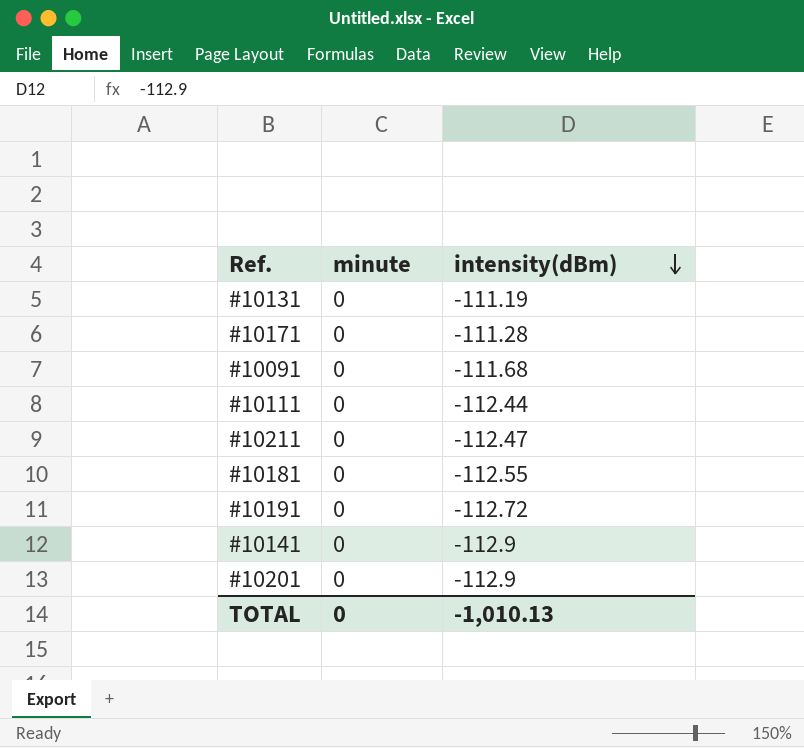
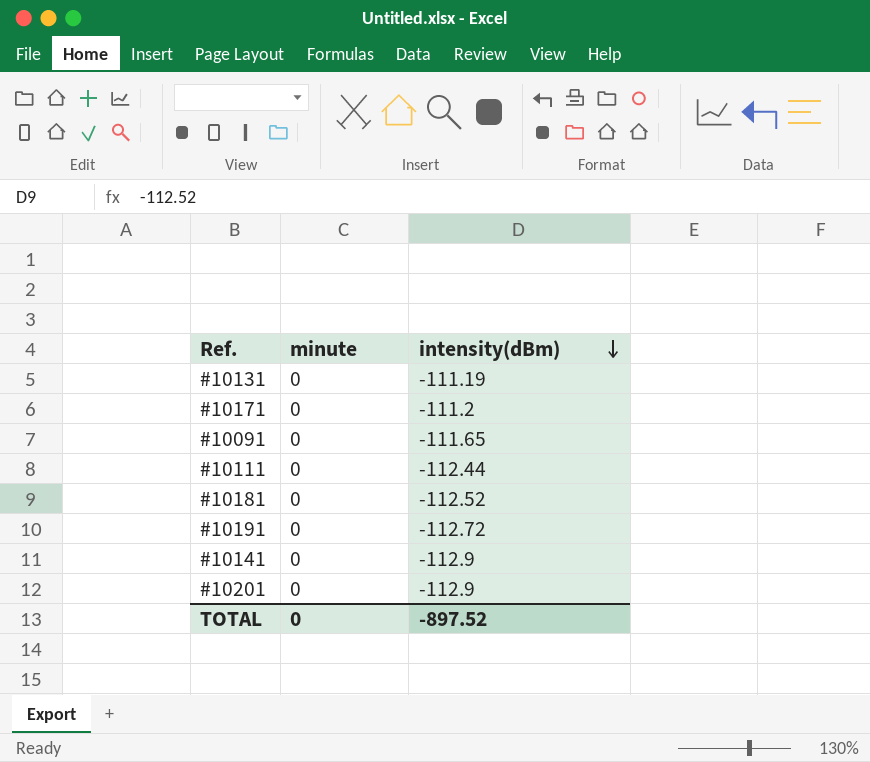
row #10211: 0 | -112.47 -> none
#10171 | intensity(dBm): -111.28 -> -111.2
#10091 | intensity(dBm): -111.68 -> -111.65
#10181 | intensity(dBm): -112.55 -> -112.52
TOTAL | intensity(dBm): -1,010.13 -> -897.52

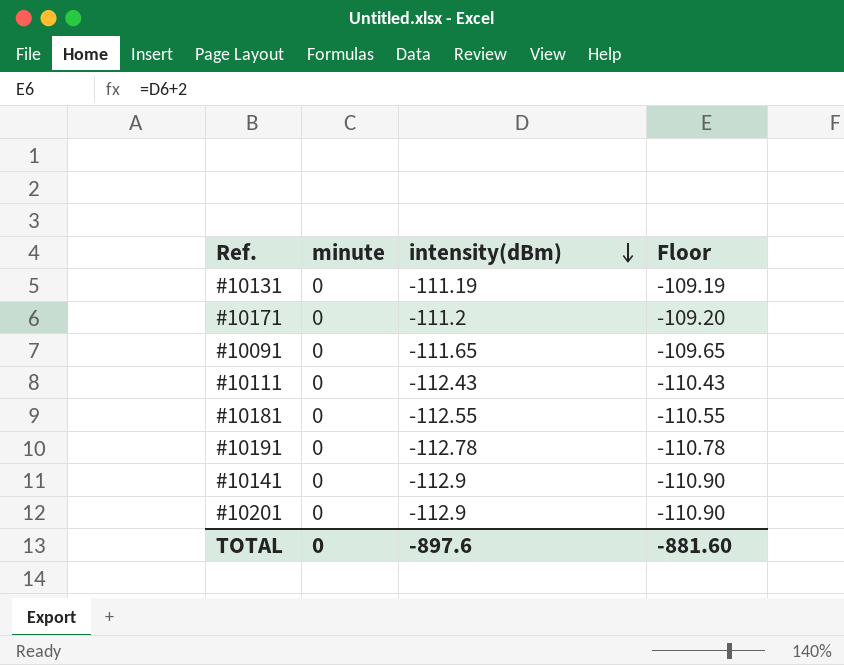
column Floor | formula: none -> [intensity(dBm)] + 2
#10111 | intensity(dBm): -112.44 -> -112.43
#10181 | intensity(dBm): -112.52 -> -112.55
#10191 | intensity(dBm): -112.72 -> -112.78
TOTAL | intensity(dBm): -897.52 -> -897.6

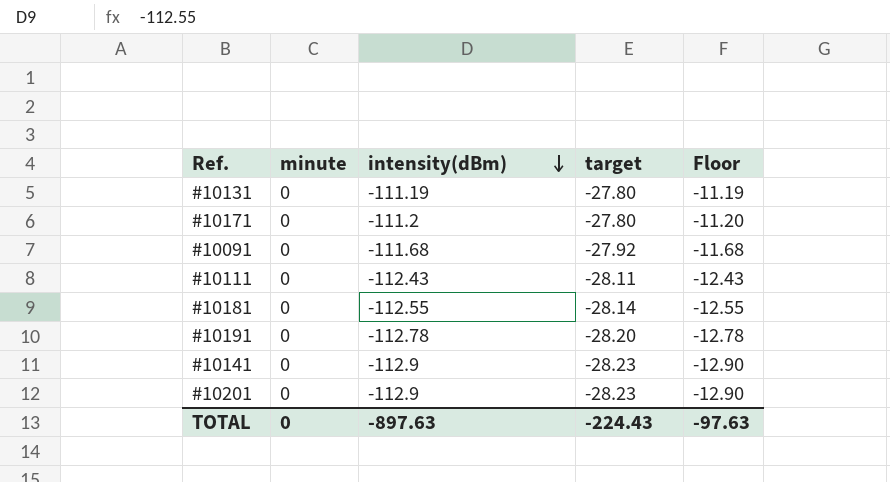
column target | formula: none -> [intensity(dBm)] * 0.25
column Floor | formula: [intensity(dBm)] + 2 -> [intensity(dBm)] + 100
#10091 | intensity(dBm): -111.65 -> -111.68
TOTAL | intensity(dBm): -897.6 -> -897.63
TOTAL | Floor: -881.60 -> -97.63

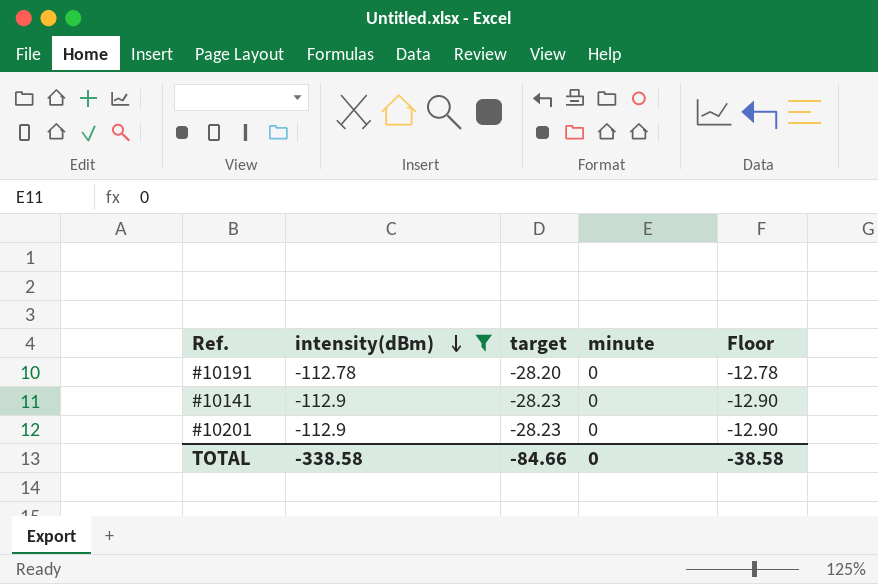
filter: none -> intensity(dBm) <= -112.78
column minute | position: 2 -> 4
TOTAL | intensity(dBm): -897.63 -> -338.58
TOTAL | target: -224.43 -> -84.66
TOTAL | Floor: -97.63 -> -38.58

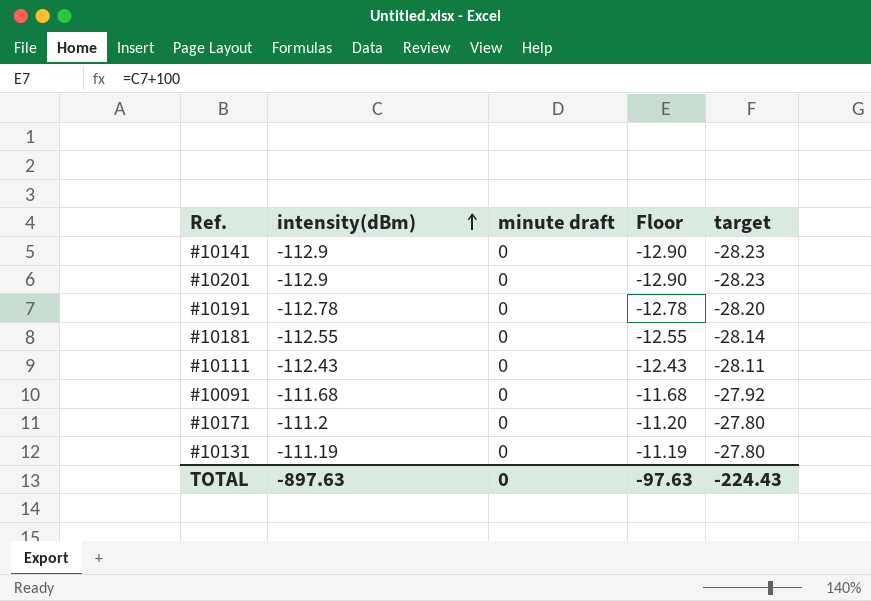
filter: intensity(dBm) <= -112.78 -> none
row order: intensity(dBm) descending -> intensity(dBm) ascending
column name: minute -> minute draft
column target | position: 3 -> 5
TOTAL | intensity(dBm): -338.58 -> -897.63
TOTAL | Floor: -38.58 -> -97.63
TOTAL | target: -84.66 -> -224.43

